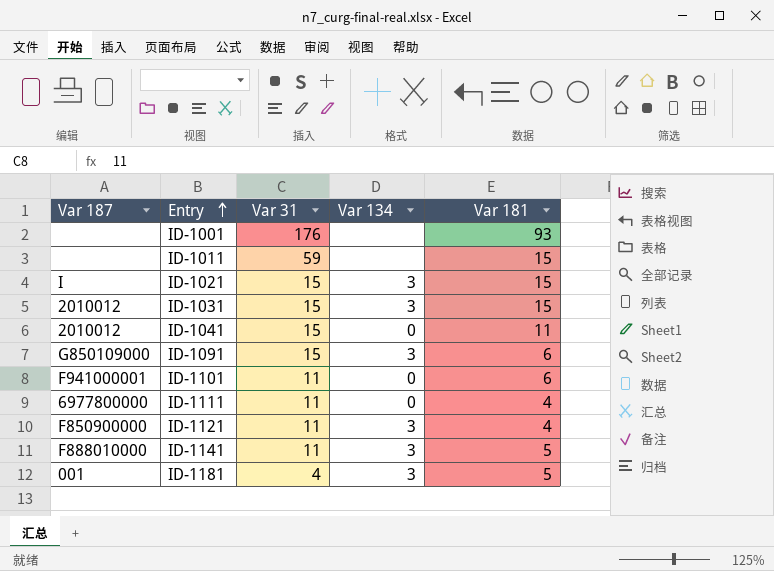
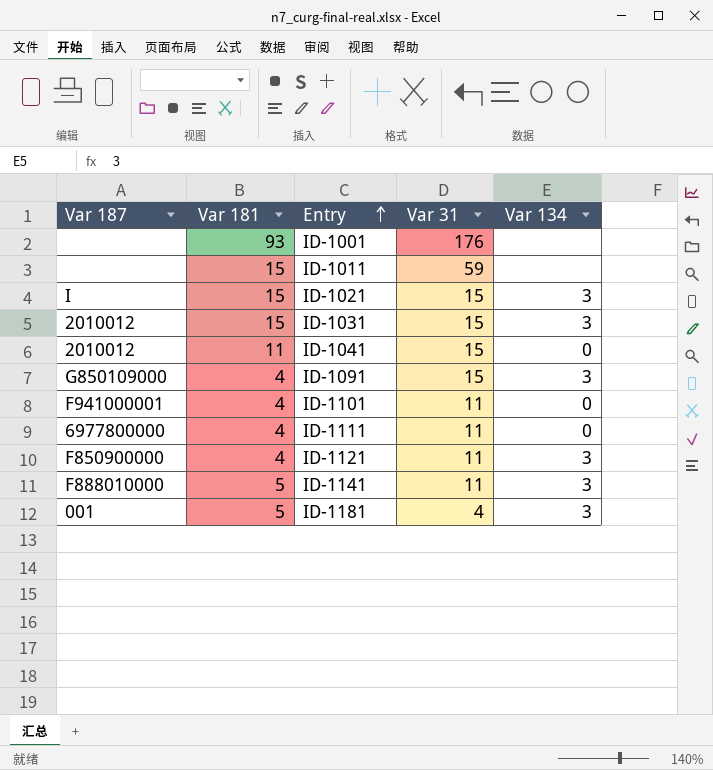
column Var 181 | position: 5 -> 2
ID-1091 | Var 181: 6 -> 4
ID-1101 | Var 181: 6 -> 4

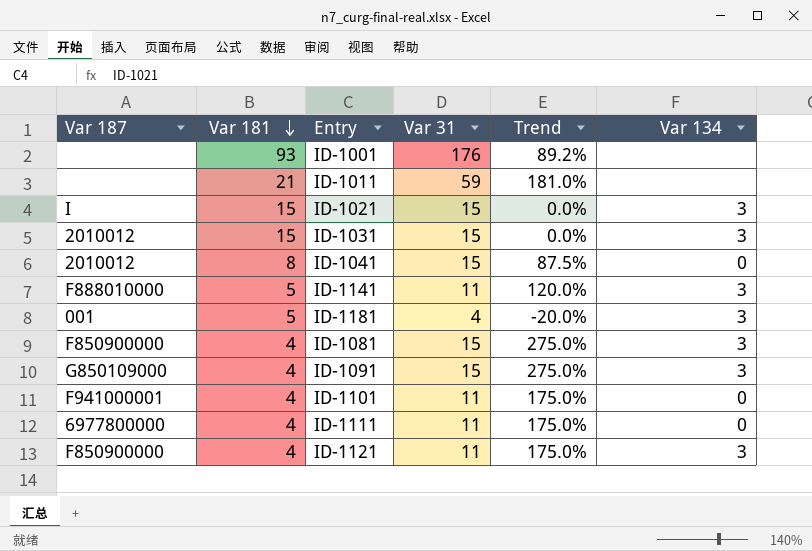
row order: Entry ascending -> Var 181 descending
column Trend | formula: none -> ([Var 31] - [Var 181]) / [Var 181]
ID-1011 | Var 181: 15 -> 21
ID-1041 | Var 181: 11 -> 8
row ID-1081: none -> F850900000 | 4 | 15 | 275.0% | 3

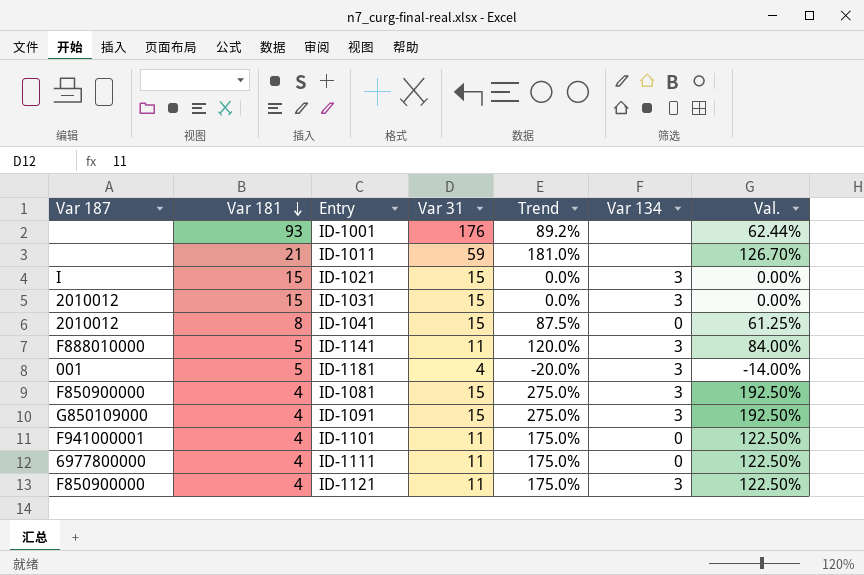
column Val. | formula: none -> [Trend] * 0.7

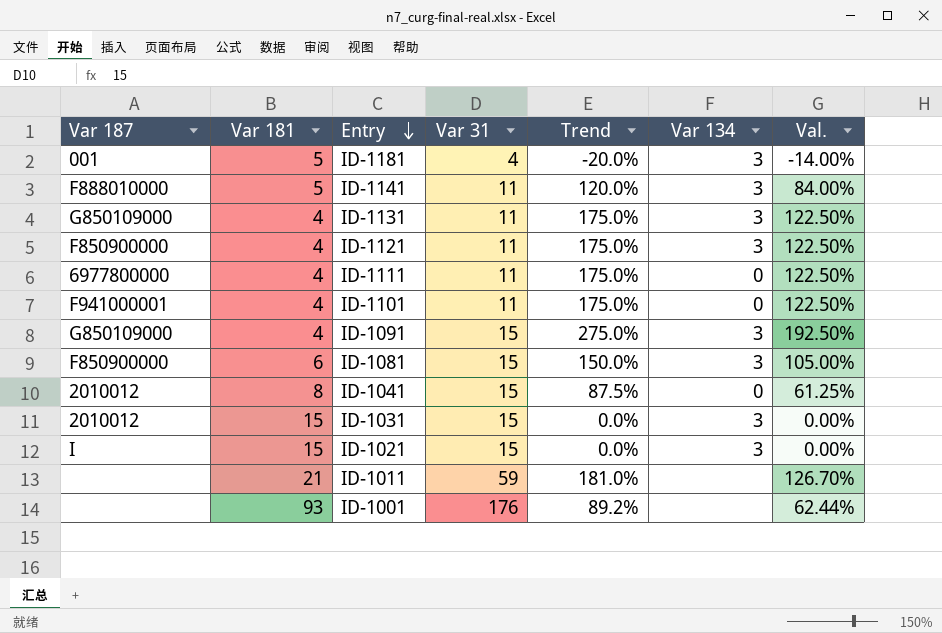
row order: Var 181 descending -> Entry descending
row ID-1131: none -> G850109000 | 4 | 11 | 175.0% | 3 | 122.50%
ID-1081 | Var 181: 4 -> 6
ID-1081 | Trend: 275.0% -> 150.0%
ID-1081 | Val.: 192.50% -> 105.00%

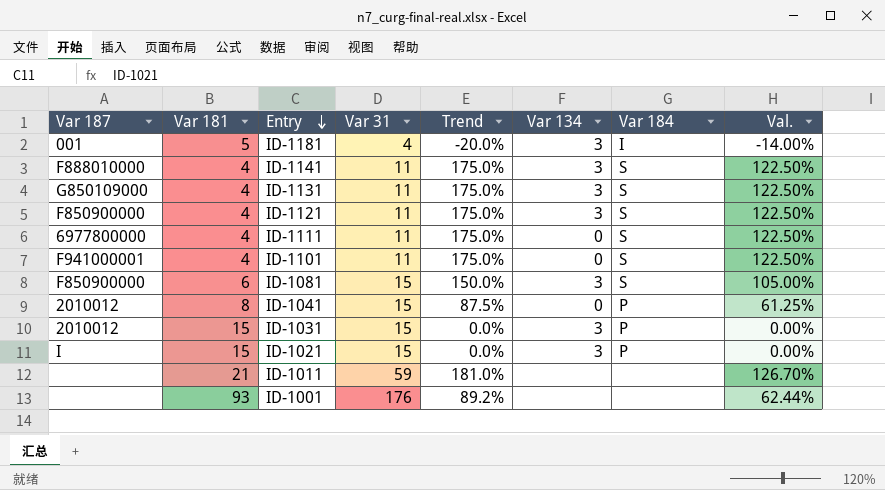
column Var 184 | position: none -> 7
row ID-1091: G850109000 | 4 | 15 | 275.0% | 3 | 192.50% -> none
ID-1141 | Var 181: 5 -> 4
ID-1141 | Trend: 120.0% -> 175.0%
ID-1141 | Val.: 84.00% -> 122.50%

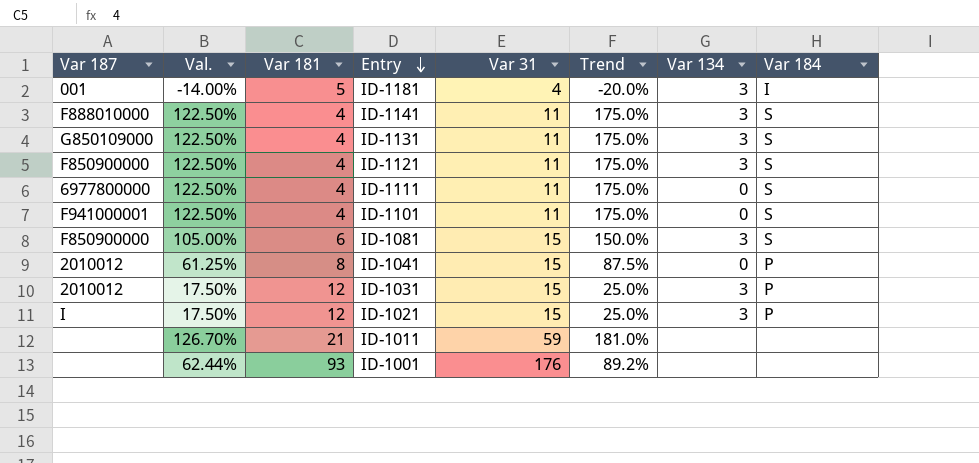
column Val. | position: 8 -> 2
ID-1031 | Val.: 0.00% -> 17.50%
ID-1031 | Var 181: 15 -> 12
ID-1031 | Trend: 0.0% -> 25.0%
ID-1021 | Val.: 0.00% -> 17.50%
ID-1021 | Var 181: 15 -> 12
ID-1021 | Trend: 0.0% -> 25.0%

